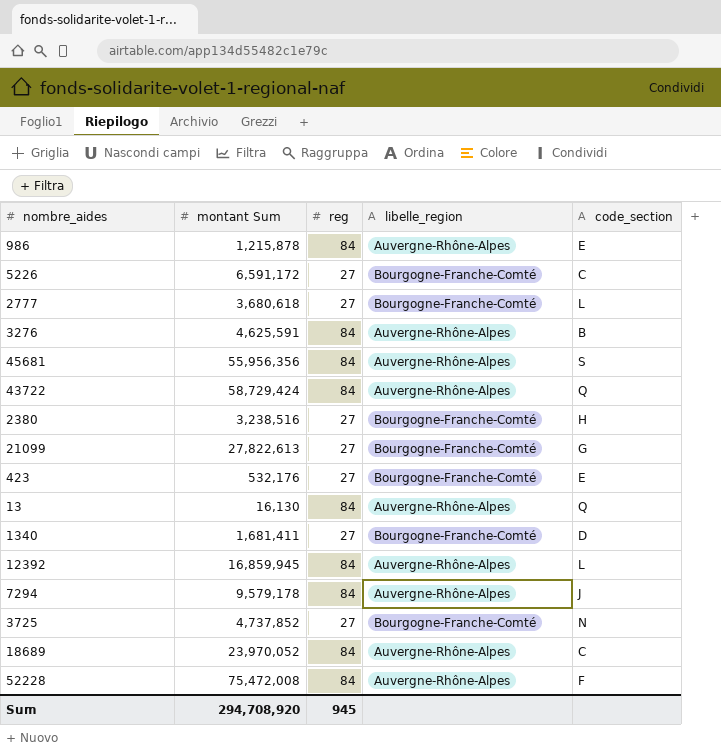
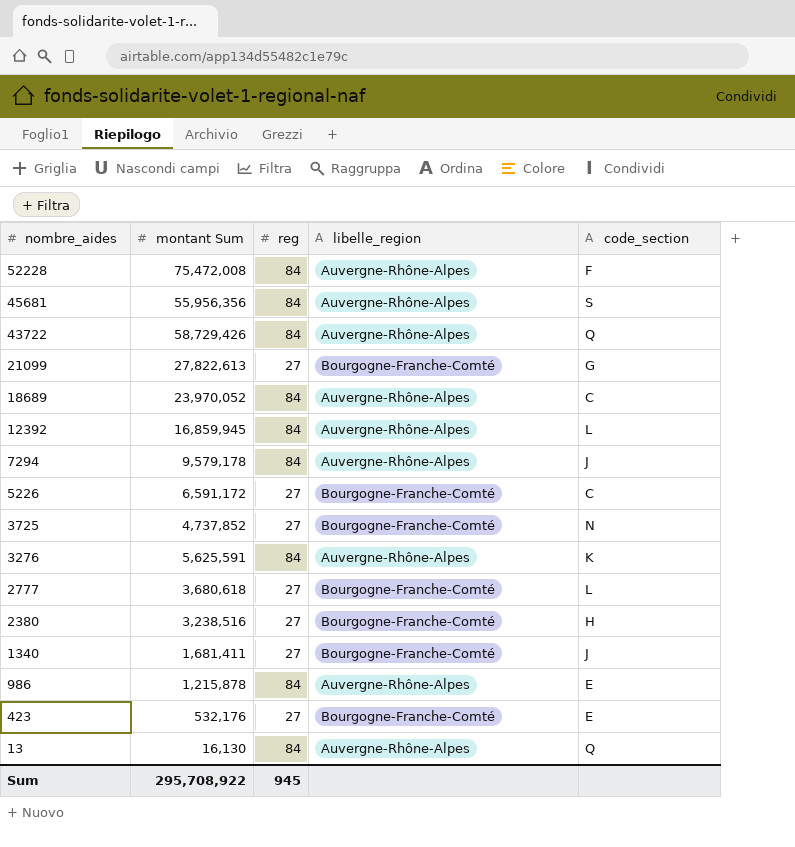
row order: none -> nombre_aides descending
43722 | montant Sum: 58,729,424 -> 58,729,426
3276 | montant Sum: 4,625,591 -> 5,625,591
3276 | code_section: B -> K
1340 | code_section: D -> J
Sum | montant Sum: 294,708,920 -> 295,708,922

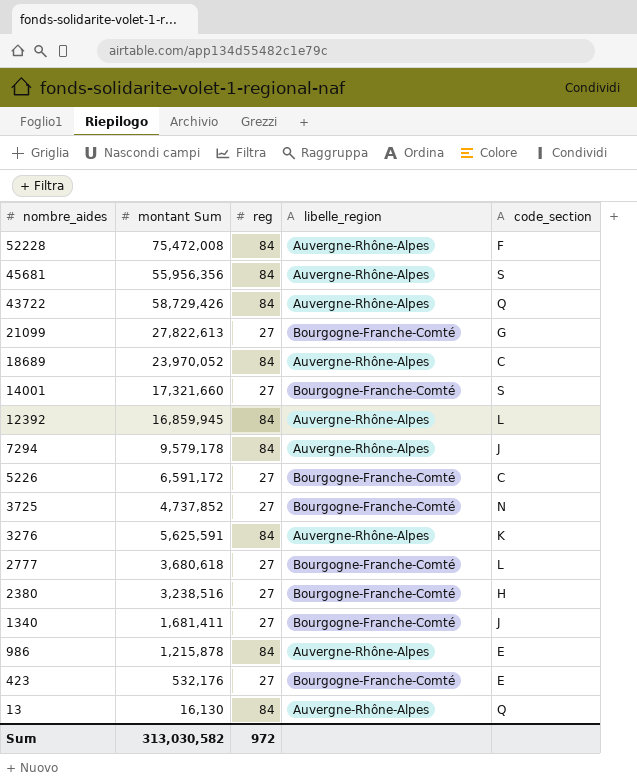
row 14001: none -> 17,321,660 | 27 | Bourgogne-Franche-Comté | S
Sum | montant Sum: 295,708,922 -> 313,030,582
Sum | reg: 945 -> 972

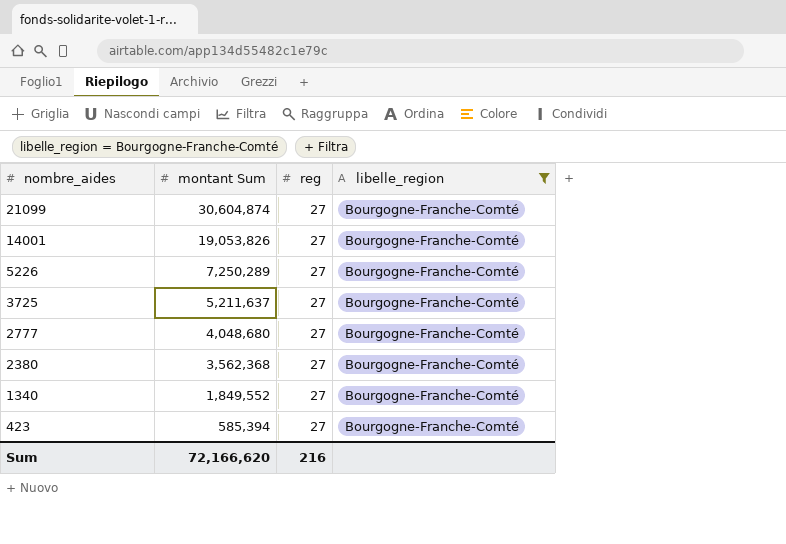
filter: none -> libelle_region = Bourgogne-Franche-Comté
column code_section | position: 5 -> none
21099 | montant Sum: 27,822,613 -> 30,604,874
14001 | montant Sum: 17,321,660 -> 19,053,826
5226 | montant Sum: 6,591,172 -> 7,250,289
3725 | montant Sum: 4,737,852 -> 5,211,637
2777 | montant Sum: 3,680,618 -> 4,048,680
2380 | montant Sum: 3,238,516 -> 3,562,368
1340 | montant Sum: 1,681,411 -> 1,849,552
423 | montant Sum: 532,176 -> 585,394
Sum | montant Sum: 313,030,582 -> 72,166,620
Sum | reg: 972 -> 216

